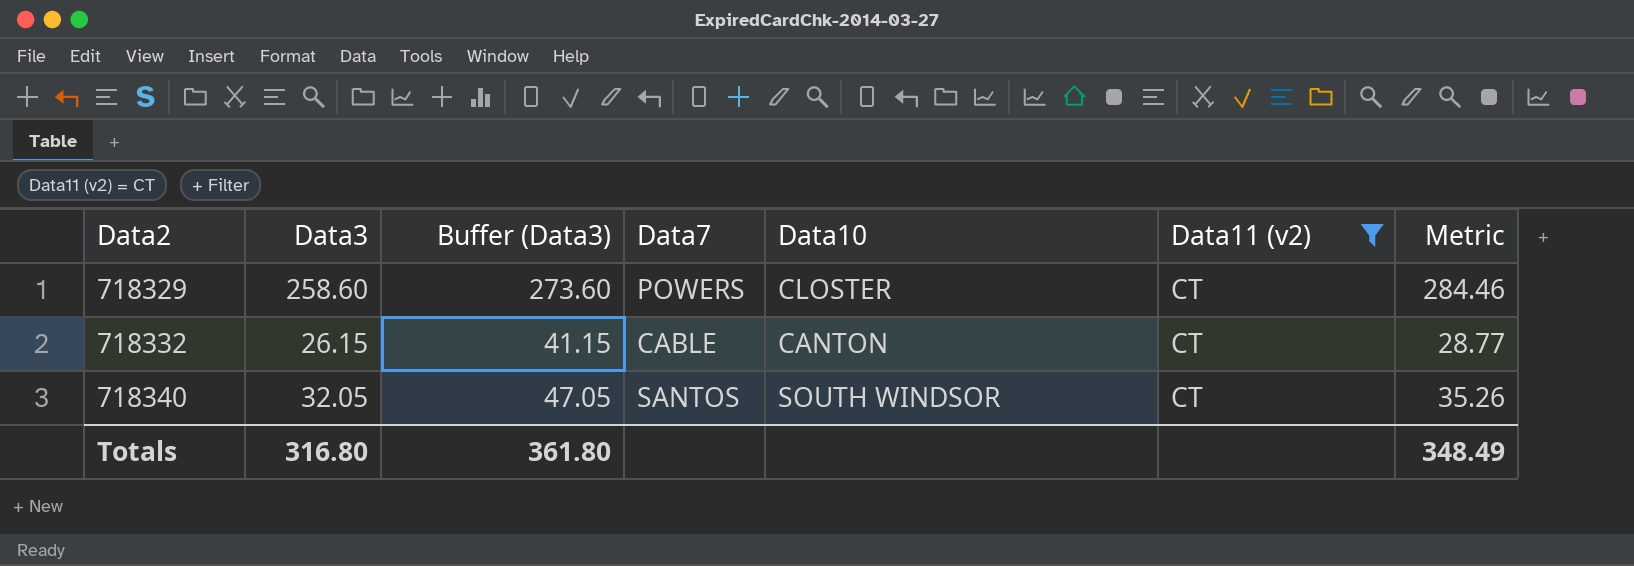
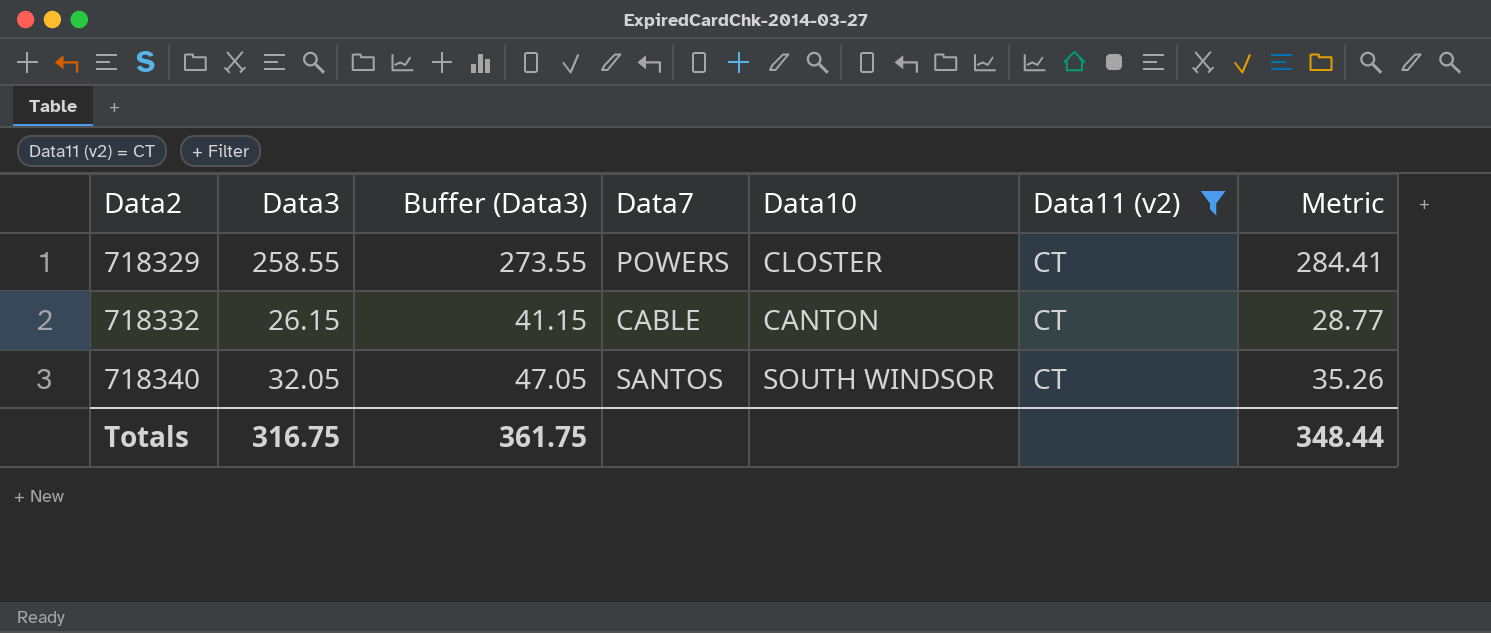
718329 | Data3: 258.60 -> 258.55
718329 | Buffer (Data3): 273.60 -> 273.55
718329 | Metric: 284.46 -> 284.41
Totals | Data3: 316.80 -> 316.75
Totals | Buffer (Data3): 361.80 -> 361.75
Totals | Metric: 348.49 -> 348.44

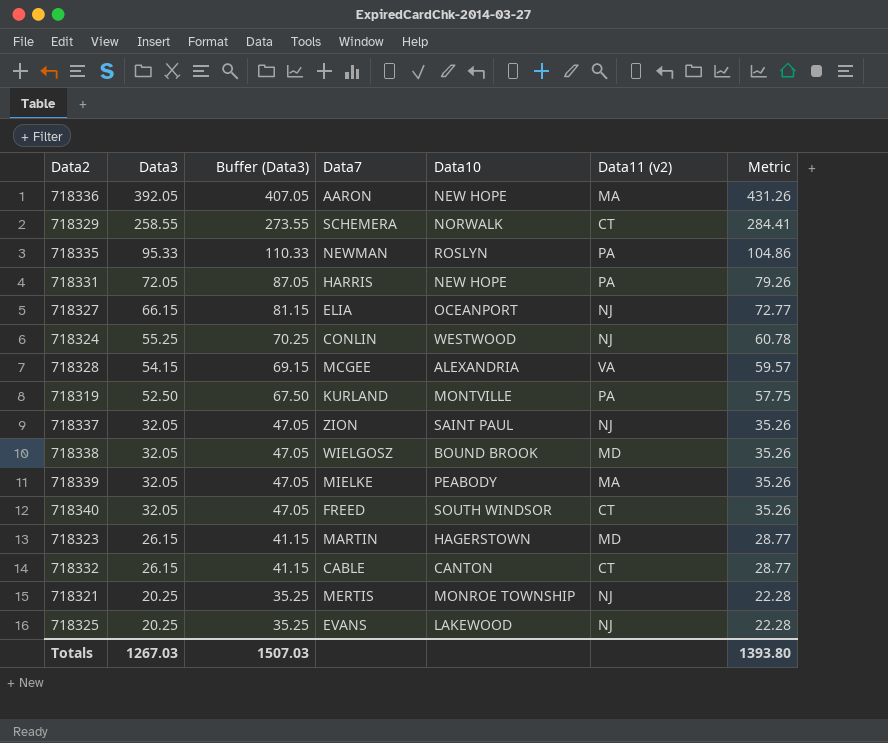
filter: Data11 (v2) = CT -> none
row order: Data2 ascending -> Data3 descending
718329 | Data7: POWERS -> SCHEMERA
718329 | Data10: CLOSTER -> NORWALK
718340 | Data7: SANTOS -> FREED
Totals | Data3: 316.75 -> 1267.03
Totals | Buffer (Data3): 361.75 -> 1507.03
Totals | Metric: 348.44 -> 1393.80

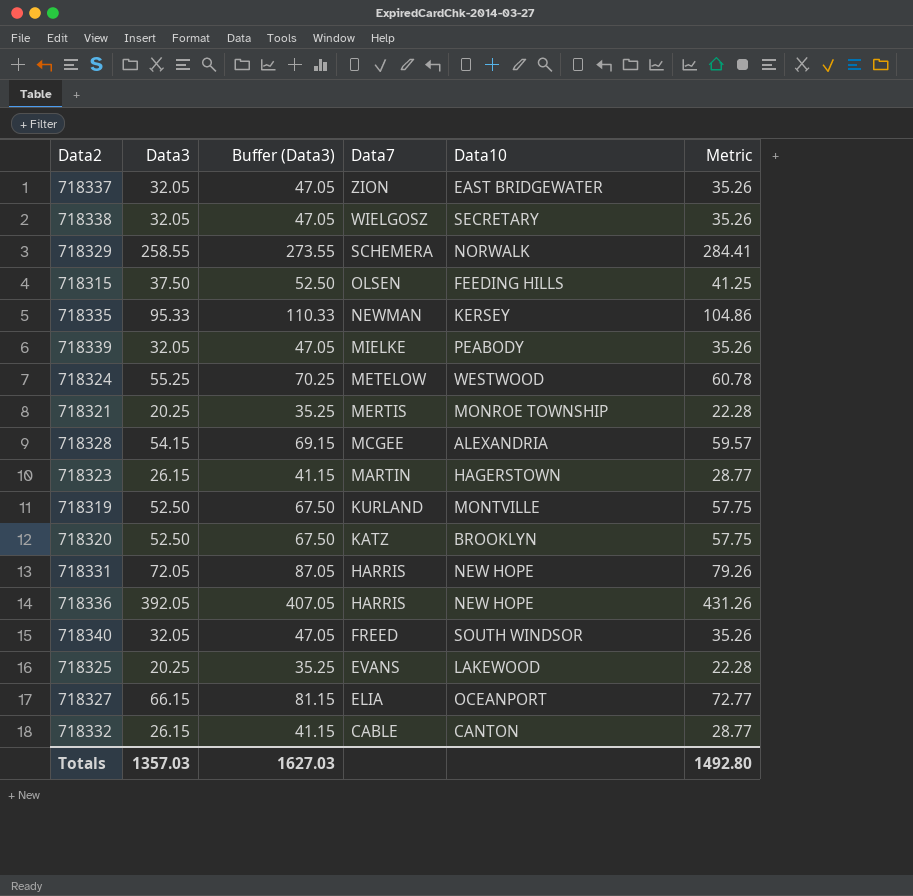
row order: Data3 descending -> Data7 descending
column Data11 (v2) | position: 6 -> none
718337 | Data10: SAINT PAUL -> EAST BRIDGEWATER
718338 | Data10: BOUND BROOK -> SECRETARY
row 718315: none -> 37.50 | 52.50 | OLSEN | FEEDING HILLS | 41.25
718335 | Data10: ROSLYN -> KERSEY
718324 | Data7: CONLIN -> METELOW
row 718320: none -> 52.50 | 67.50 | KATZ | BROOKLYN | 57.75
718336 | Data7: AARON -> HARRIS
Totals | Data3: 1267.03 -> 1357.03
Totals | Buffer (Data3): 1507.03 -> 1627.03
Totals | Metric: 1393.80 -> 1492.80

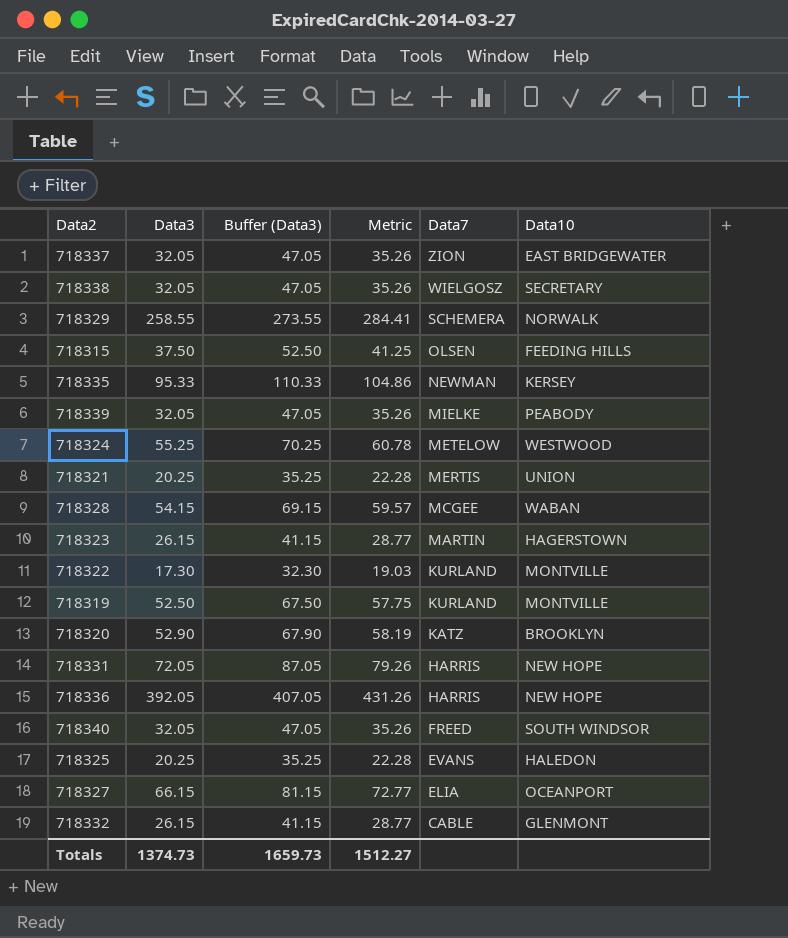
column Metric | position: 6 -> 4
718321 | Data10: MONROE TOWNSHIP -> UNION
718328 | Data10: ALEXANDRIA -> WABAN
row 718322: none -> 17.30 | 32.30 | 19.03 | KURLAND | MONTVILLE
718320 | Data3: 52.50 -> 52.90
718320 | Buffer (Data3): 67.50 -> 67.90
718320 | Metric: 57.75 -> 58.19
718325 | Data10: LAKEWOOD -> HALEDON
718332 | Data10: CANTON -> GLENMONT
Totals | Data3: 1357.03 -> 1374.73
Totals | Buffer (Data3): 1627.03 -> 1659.73
Totals | Metric: 1492.80 -> 1512.27

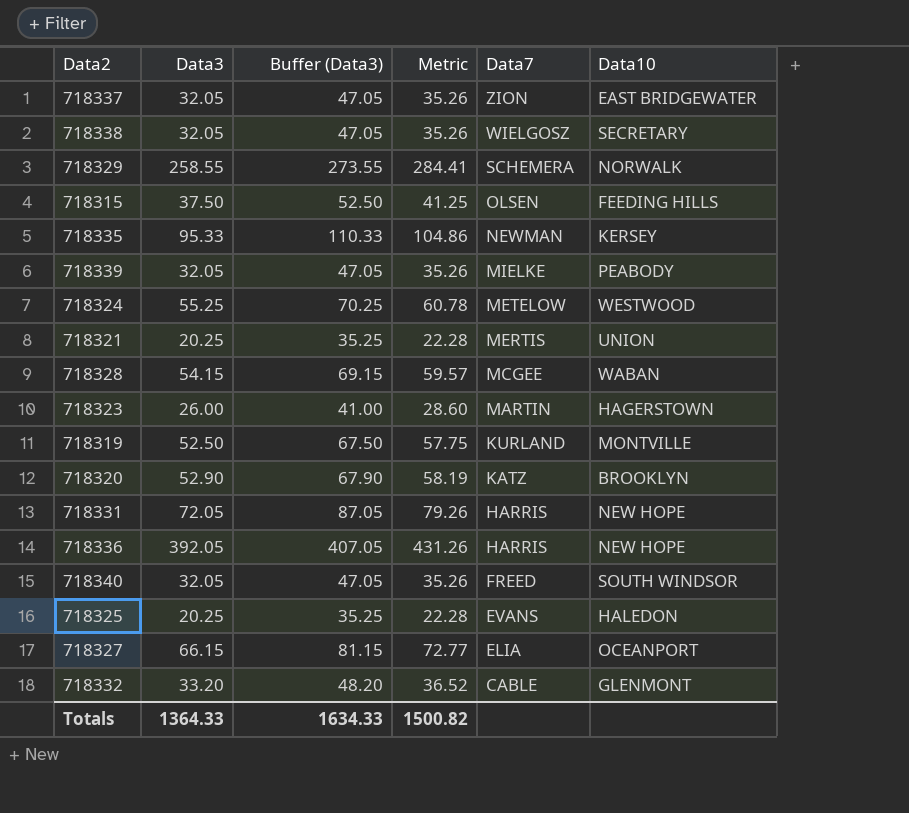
row 718322: 17.30 | 32.30 | 19.03 | KURLAND | MONTVILLE -> none
718323 | Data3: 26.15 -> 26.00
718323 | Buffer (Data3): 41.15 -> 41.00
718323 | Metric: 28.77 -> 28.60
718332 | Data3: 26.15 -> 33.20
718332 | Buffer (Data3): 41.15 -> 48.20
718332 | Metric: 28.77 -> 36.52
Totals | Data3: 1374.73 -> 1364.33
Totals | Buffer (Data3): 1659.73 -> 1634.33
Totals | Metric: 1512.27 -> 1500.82

